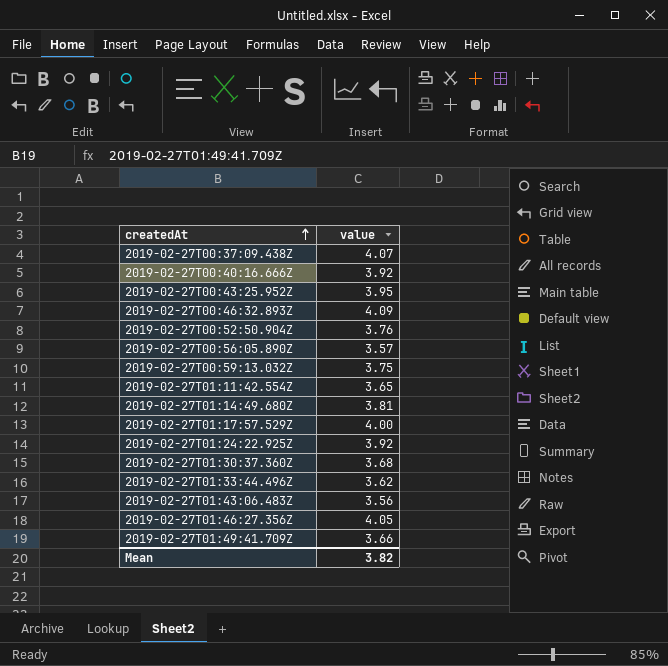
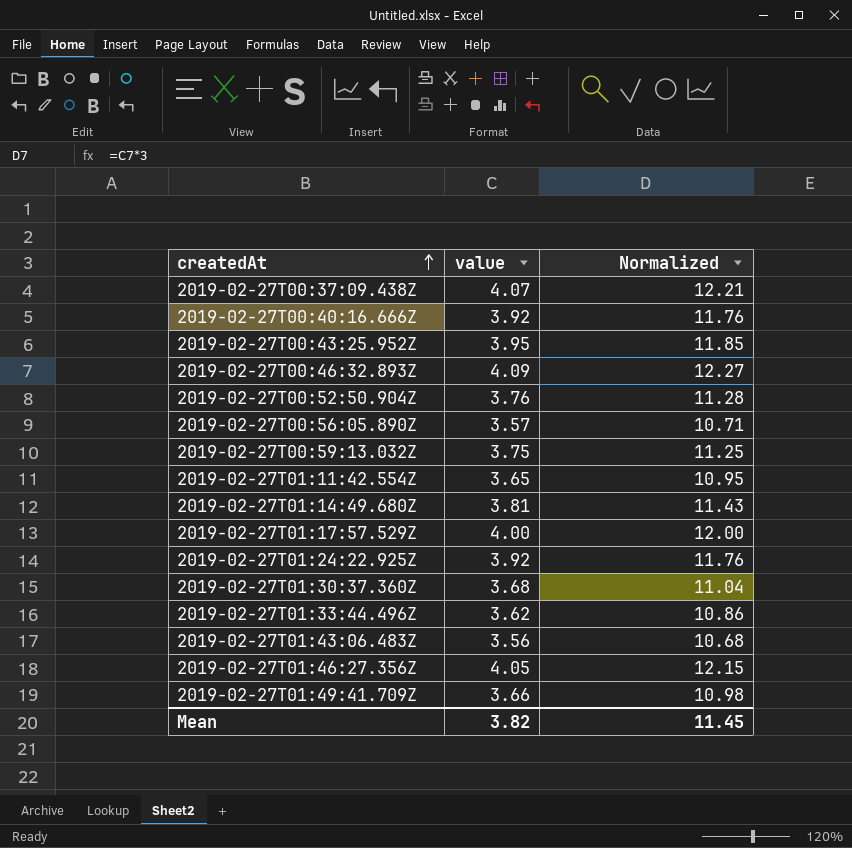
column Normalized | formula: none -> [value] * 3

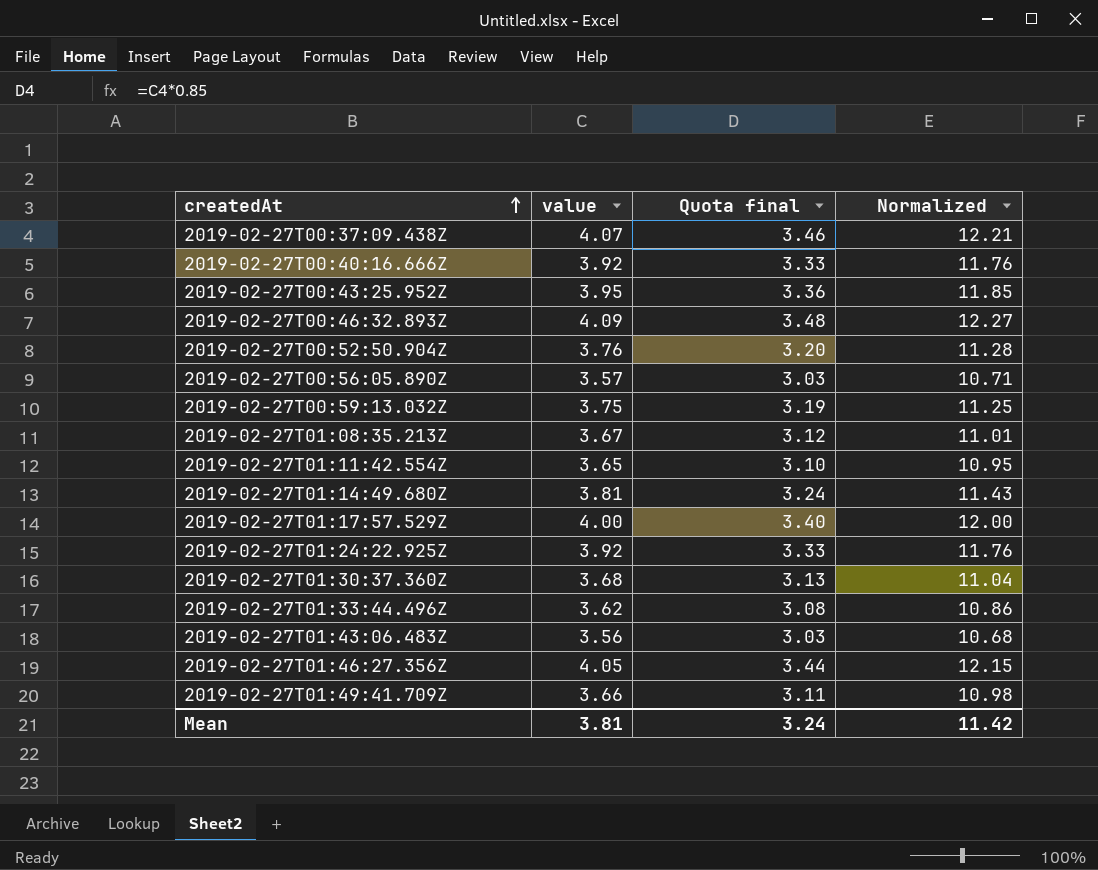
column Quota final | formula: none -> [value] * 0.85
row 2019-02-27T01:08:35.213Z: none -> 3.67 | 3.12 | 11.01
Mean | value: 3.82 -> 3.81
Mean | Normalized: 11.45 -> 11.42

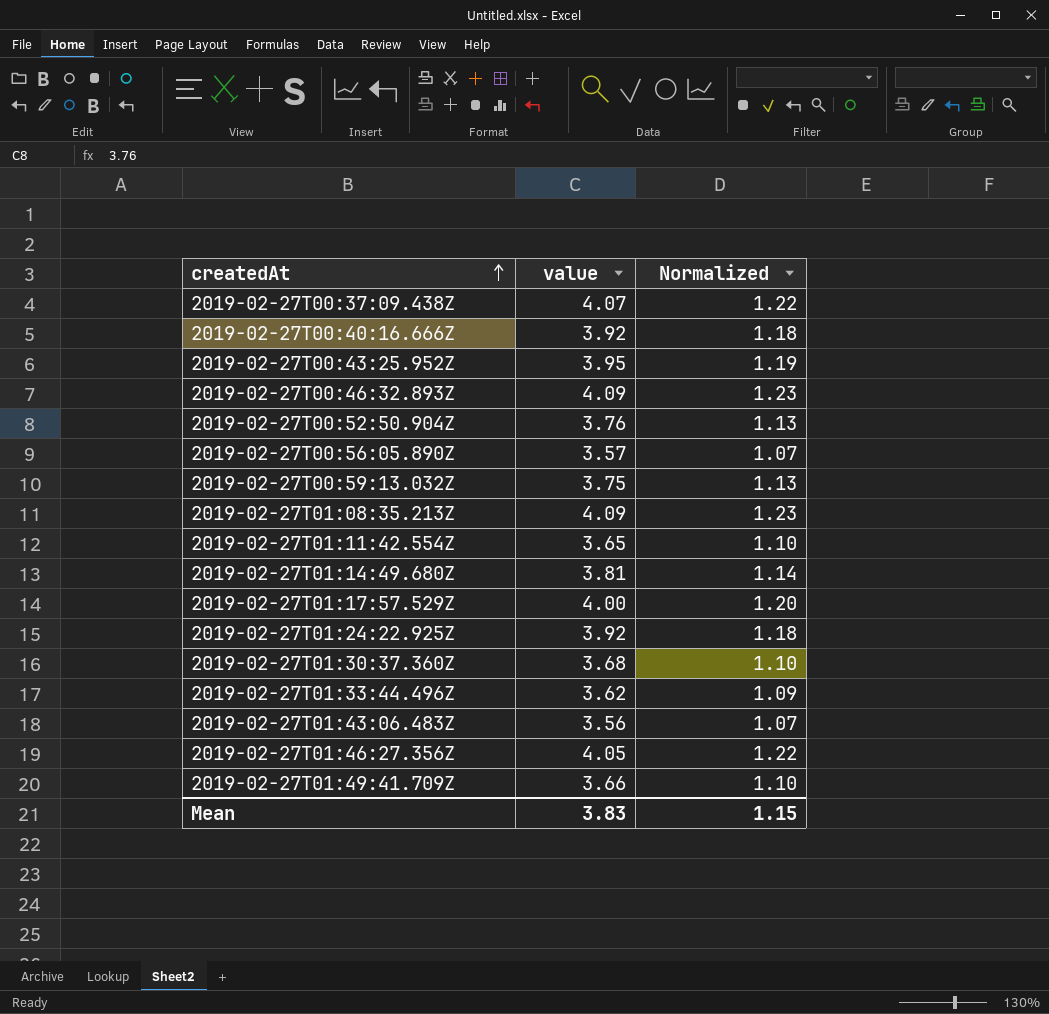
column Quota final | formula: [value] * 0.85 -> none
column Normalized | formula: [value] * 3 -> [value] * 0.3
2019-02-27T01:08:35.213Z | value: 3.67 -> 4.09
Mean | value: 3.81 -> 3.83
Mean | Normalized: 11.42 -> 1.15

